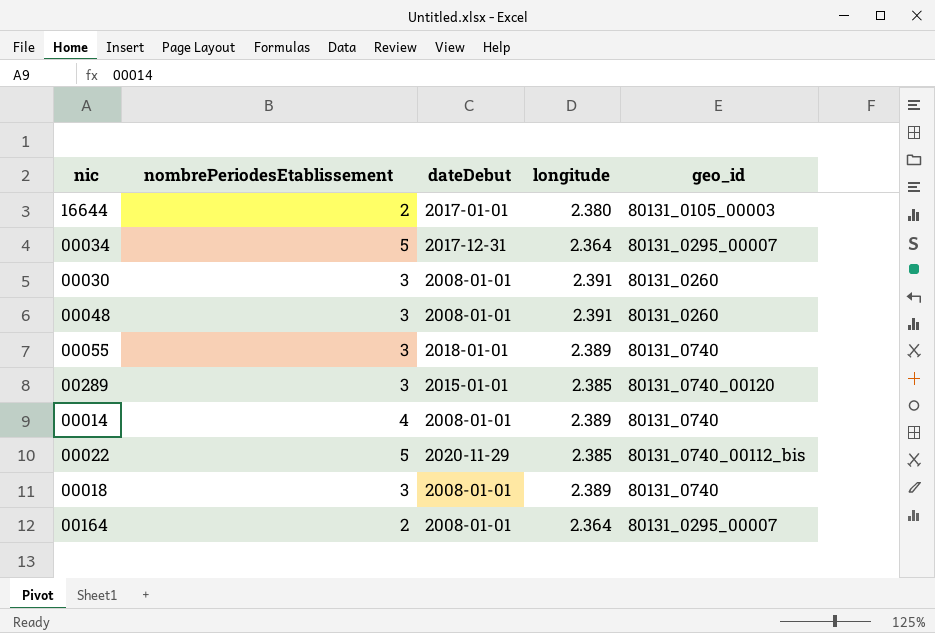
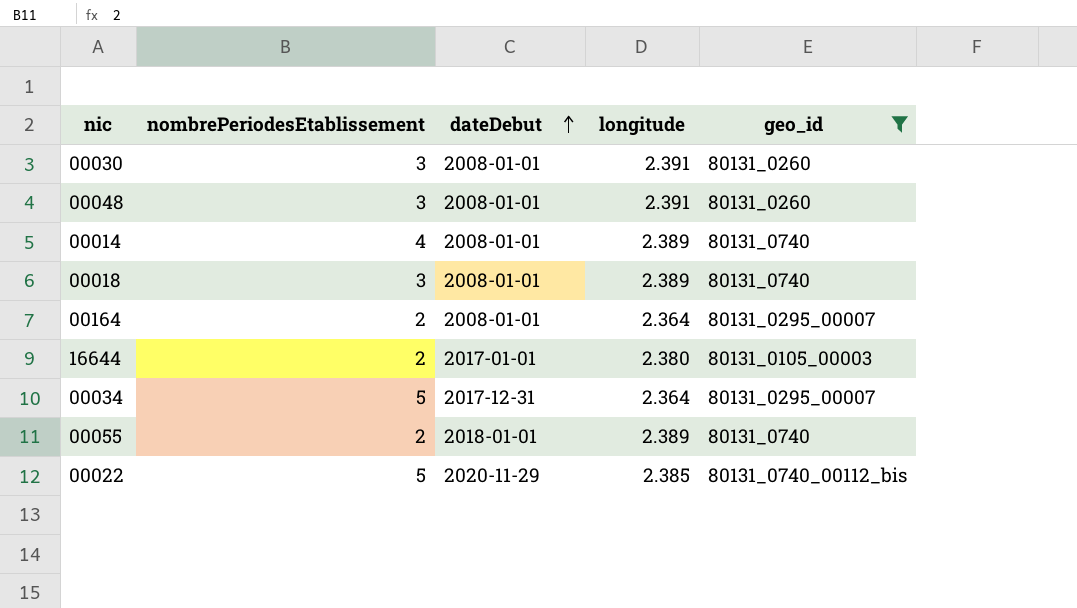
filter: none -> geo_id != 80131_0740_00120
row order: none -> dateDebut ascending
00055 | nombrePeriodesEtablissement: 3 -> 2

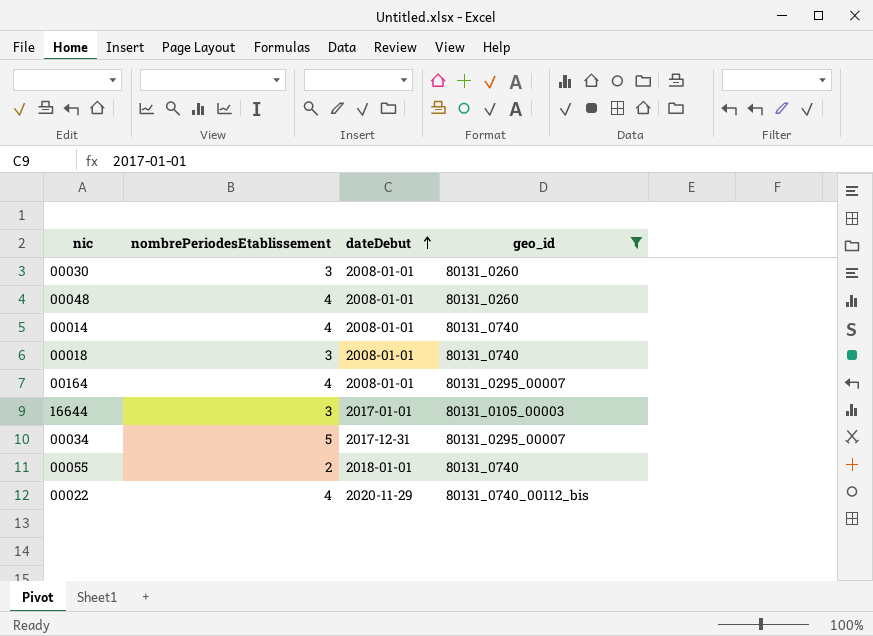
column longitude | position: 4 -> none
00048 | nombrePeriodesEtablissement: 3 -> 4
00164 | nombrePeriodesEtablissement: 2 -> 4
16644 | nombrePeriodesEtablissement: 2 -> 3
00022 | nombrePeriodesEtablissement: 5 -> 4

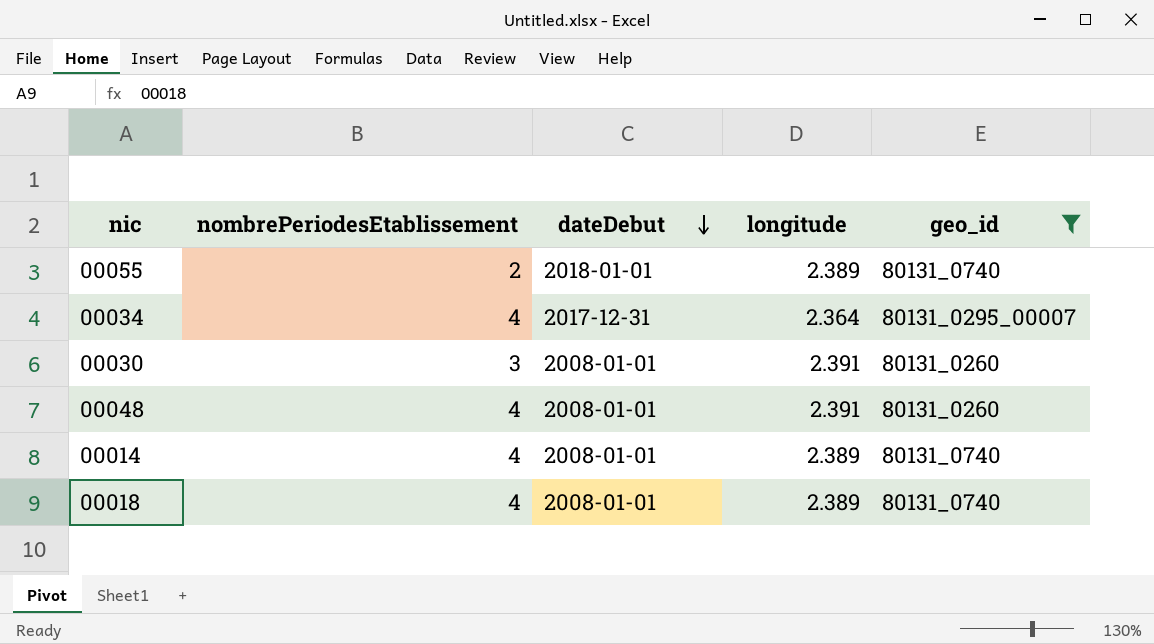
row order: dateDebut ascending -> dateDebut descending
column longitude | position: none -> 4
row 00164: 4 | 2008-01-01 | 80131_0295_00007 -> none
row 16644: 3 | 2017-01-01 | 80131_0105_00003 -> none
row 00022: 4 | 2020-11-29 | 80131_0740_00112_bis -> none
00034 | nombrePeriodesEtablissement: 5 -> 4
00018 | nombrePeriodesEtablissement: 3 -> 4

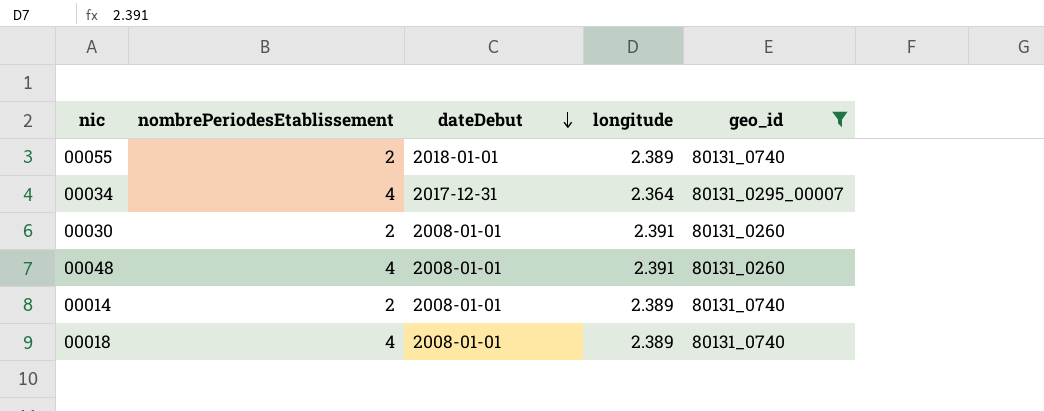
00030 | nombrePeriodesEtablissement: 3 -> 2
00014 | nombrePeriodesEtablissement: 4 -> 2

